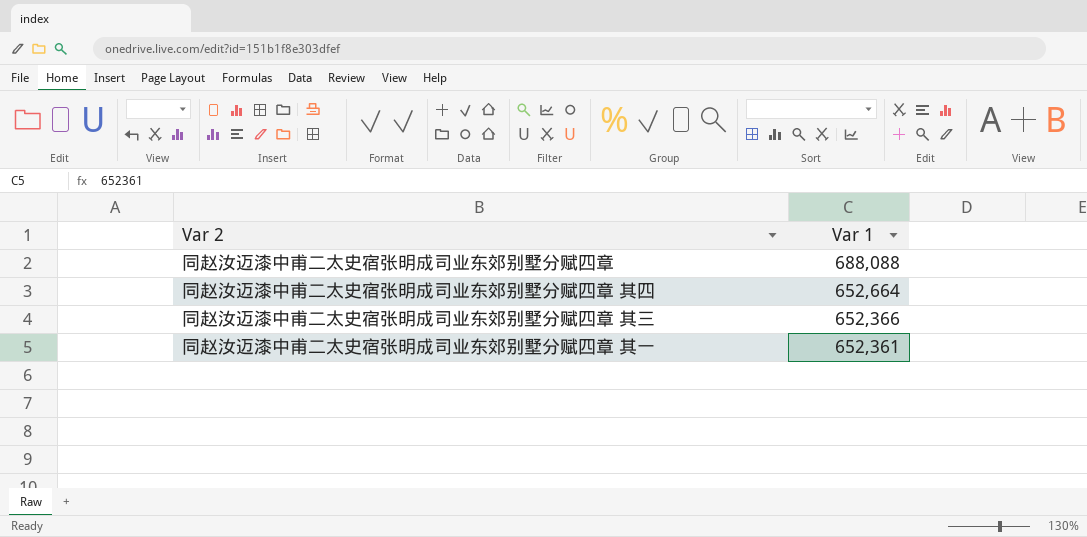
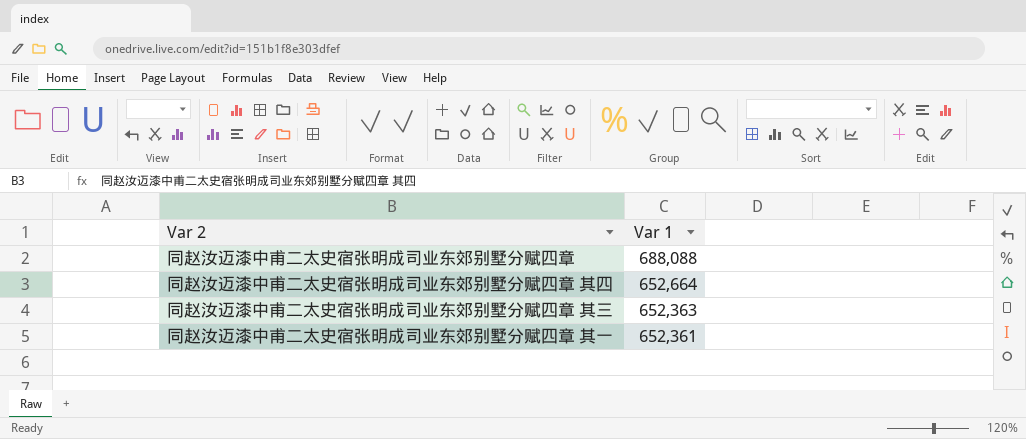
同赵汝迈漆中甫二太史宿张明成司业东郊别墅分赋四章 其三 | Var 1: 652,366 -> 652,363

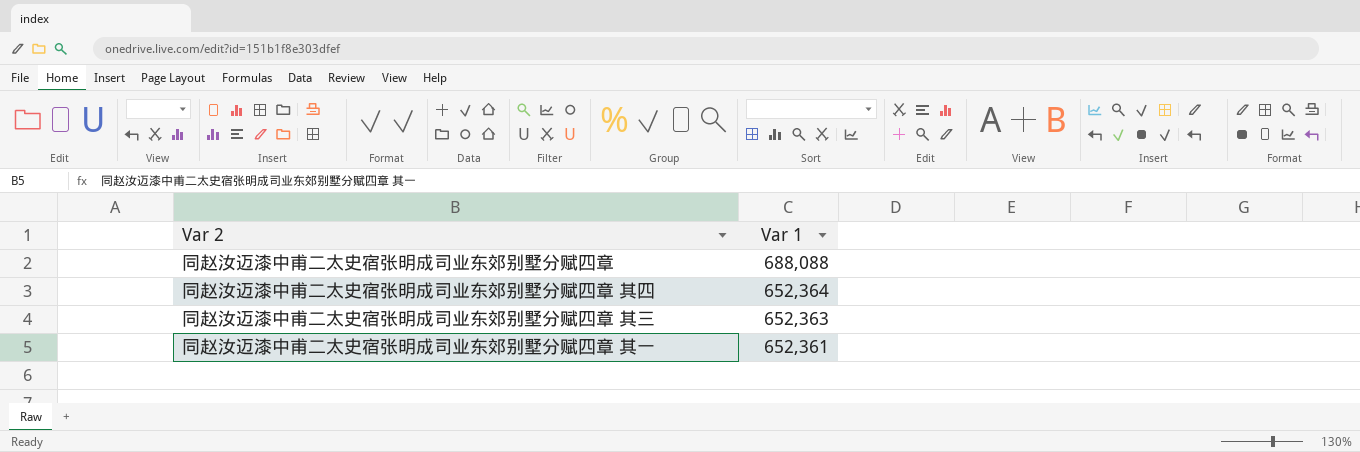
同赵汝迈漆中甫二太史宿张明成司业东郊别墅分赋四章 其四 | Var 1: 652,664 -> 652,364

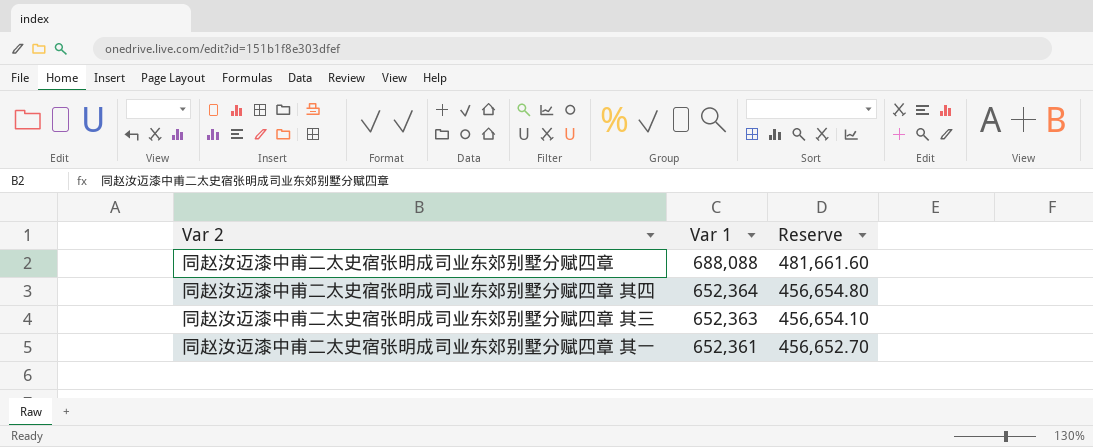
column Reserve | formula: none -> [Var 1] * 0.7

